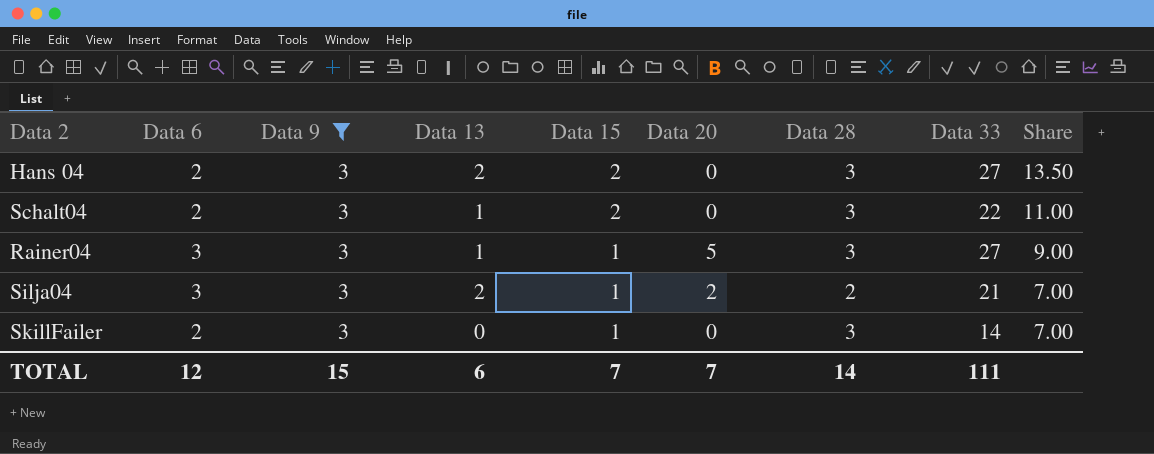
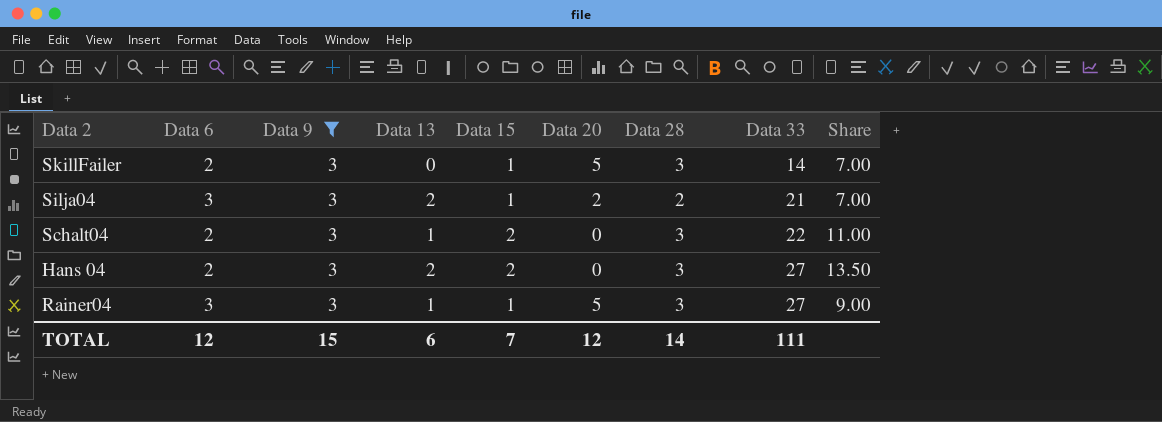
row order: Data 15 descending -> Data 33 ascending
SkillFailer | Data 20: 0 -> 5
TOTAL | Data 20: 7 -> 12

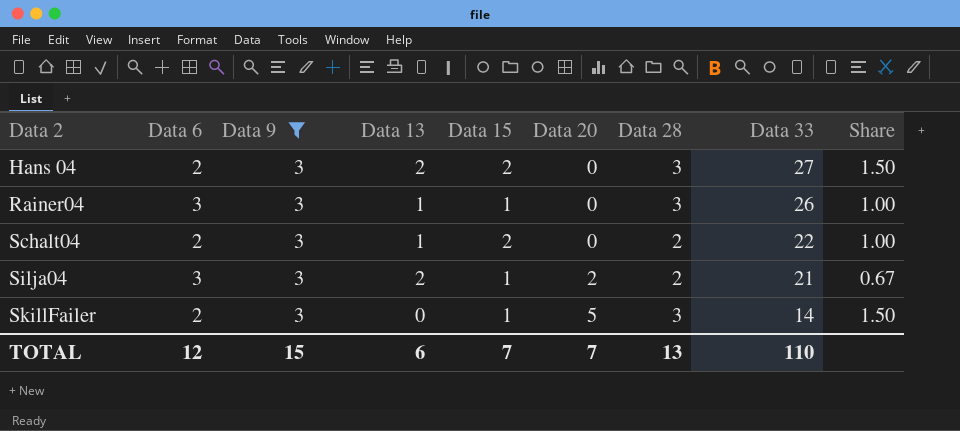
row order: Data 33 ascending -> Data 2 ascending
column Share | formula: [Data 33] / [Data 6] -> [Data 28] / [Data 6]
Rainer04 | Data 20: 5 -> 0
Rainer04 | Data 33: 27 -> 26
Schalt04 | Data 28: 3 -> 2
TOTAL | Data 20: 12 -> 7
TOTAL | Data 28: 14 -> 13
TOTAL | Data 33: 111 -> 110

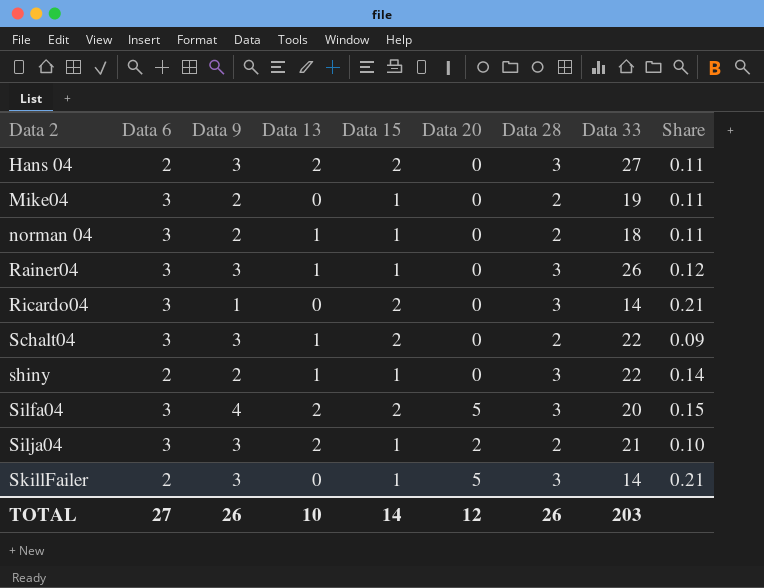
filter: Data 9 = 3 -> none
column Share | formula: [Data 28] / [Data 6] -> [Data 28] / [Data 33]
Schalt04 | Data 6: 2 -> 3
TOTAL | Data 6: 12 -> 27
TOTAL | Data 9: 15 -> 26
TOTAL | Data 13: 6 -> 10
TOTAL | Data 15: 7 -> 14
TOTAL | Data 20: 7 -> 12
TOTAL | Data 28: 13 -> 26
TOTAL | Data 33: 110 -> 203

